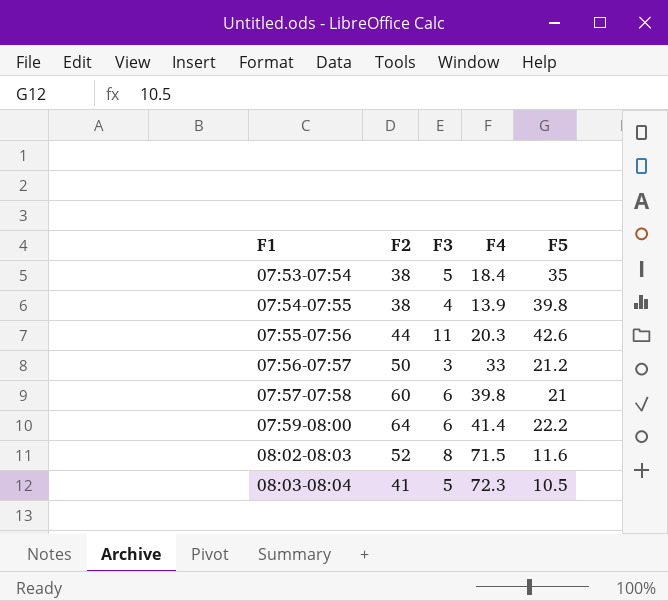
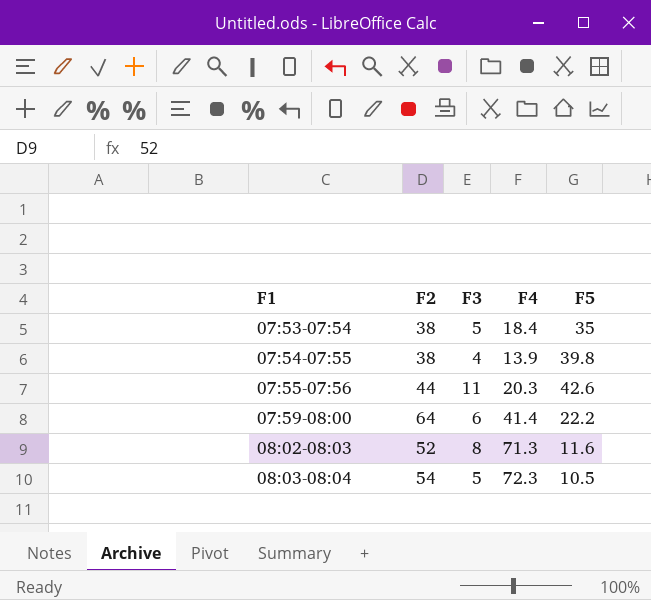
row 07:56-07:57: 50 | 3 | 33 | 21.2 -> none
row 07:57-07:58: 60 | 6 | 39.8 | 21 -> none
08:02-08:03 | F4: 71.5 -> 71.3
08:03-08:04 | F2: 41 -> 54

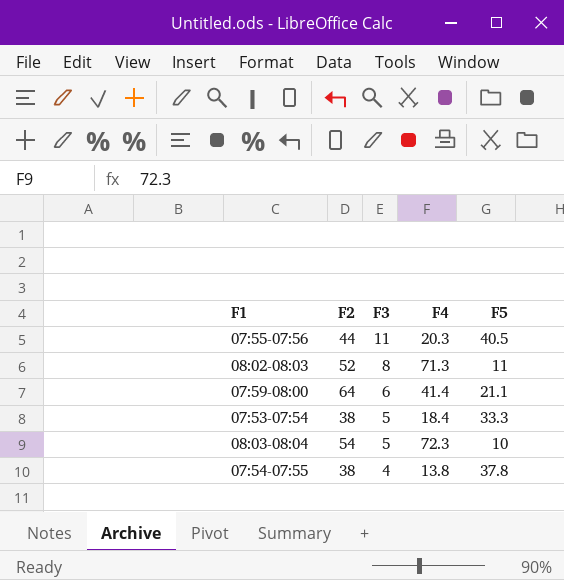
row order: F1 ascending -> F3 descending
07:55-07:56 | F5: 42.6 -> 40.5
08:02-08:03 | F5: 11.6 -> 11
07:59-08:00 | F5: 22.2 -> 21.1
07:53-07:54 | F5: 35 -> 33.3
08:03-08:04 | F5: 10.5 -> 10
07:54-07:55 | F4: 13.9 -> 13.8
07:54-07:55 | F5: 39.8 -> 37.8

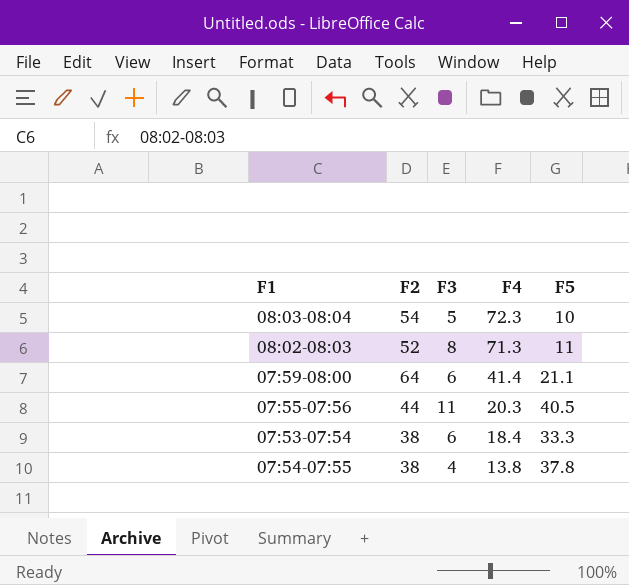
row order: F3 descending -> F4 descending
07:53-07:54 | F3: 5 -> 6

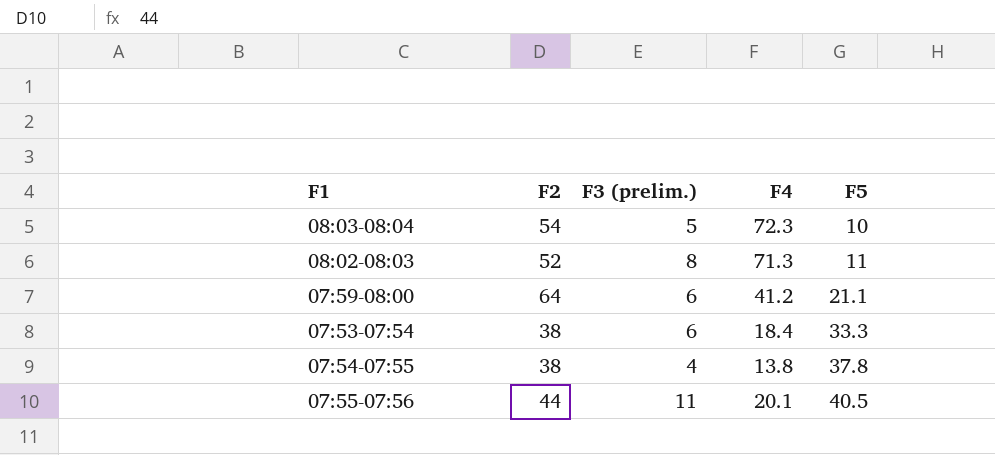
row order: F4 descending -> F5 ascending
column name: F3 -> F3 (prelim.)
07:59-08:00 | F4: 41.4 -> 41.2
07:55-07:56 | F4: 20.3 -> 20.1

